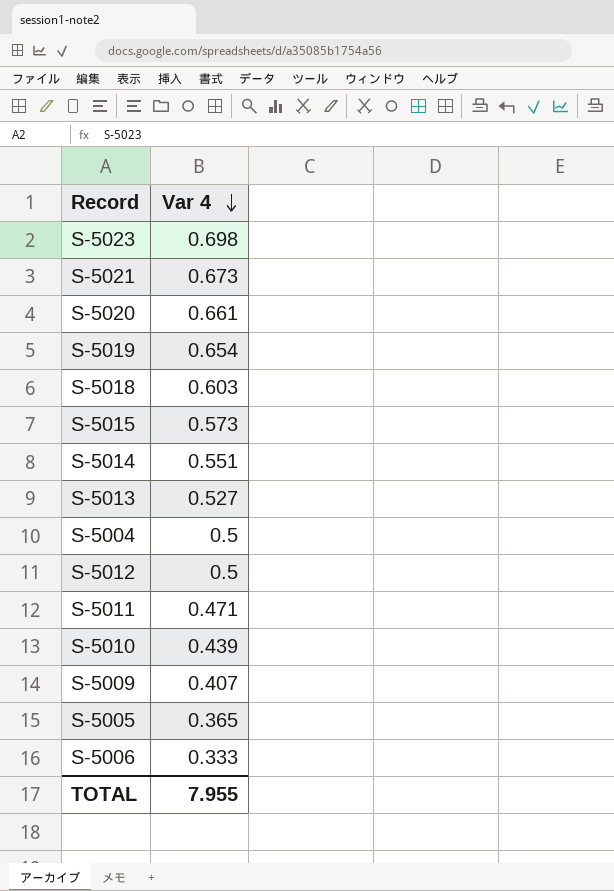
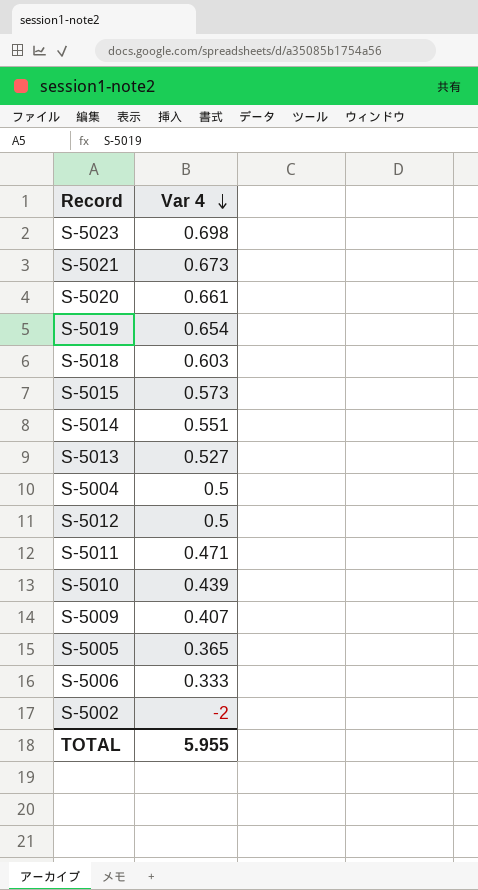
row S-5002: none -> -2
TOTAL | Var 4: 7.955 -> 5.955

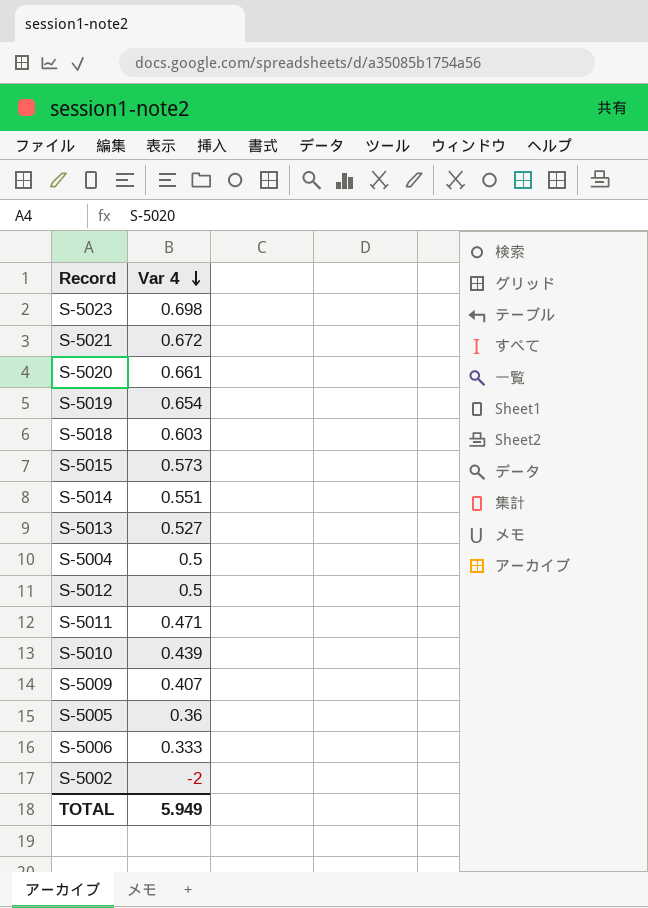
S-5021 | Var 4: 0.673 -> 0.672
S-5005 | Var 4: 0.365 -> 0.36
TOTAL | Var 4: 5.955 -> 5.949

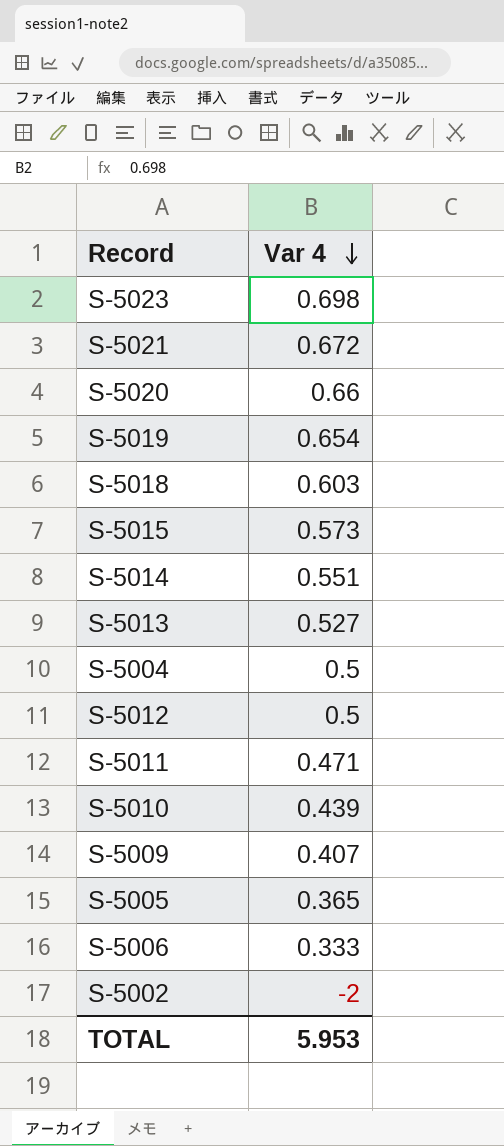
S-5020 | Var 4: 0.661 -> 0.66
S-5005 | Var 4: 0.36 -> 0.365
TOTAL | Var 4: 5.949 -> 5.953

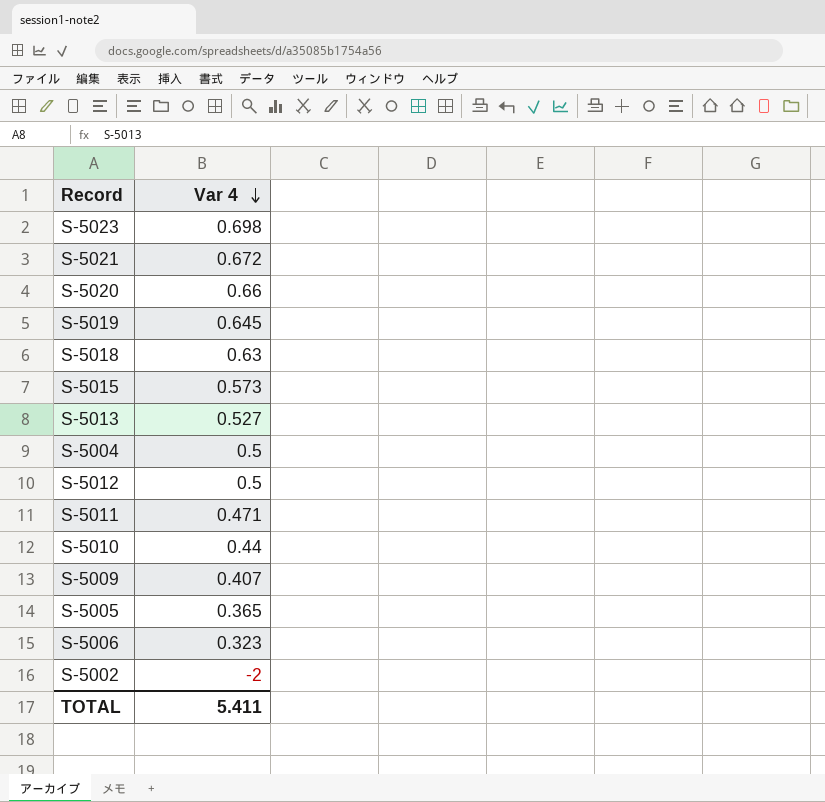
row S-5014: 0.551 -> none
S-5019 | Var 4: 0.654 -> 0.645
S-5018 | Var 4: 0.603 -> 0.63
S-5010 | Var 4: 0.439 -> 0.44
S-5006 | Var 4: 0.333 -> 0.323
TOTAL | Var 4: 5.953 -> 5.411

